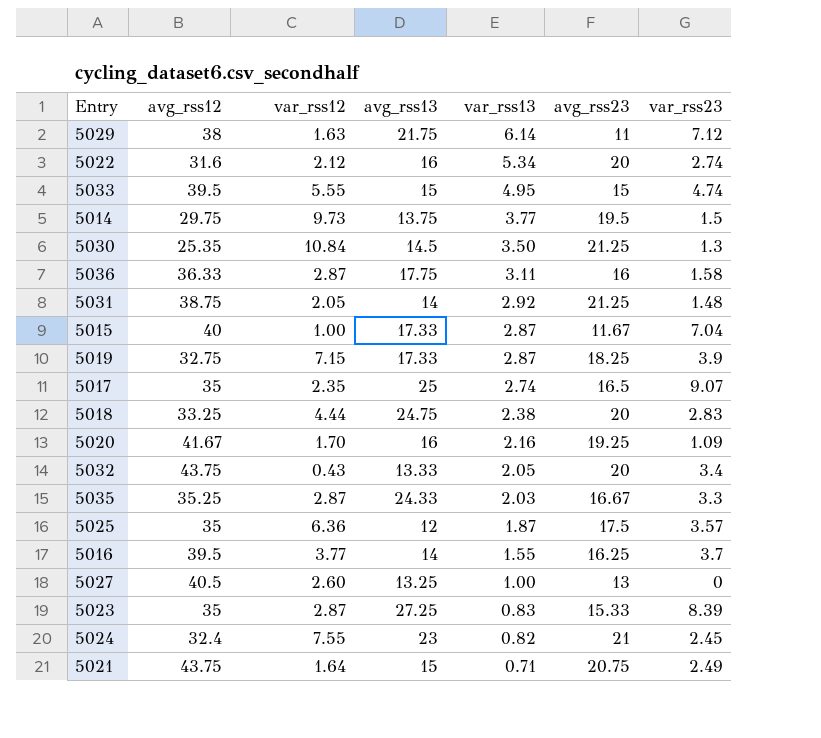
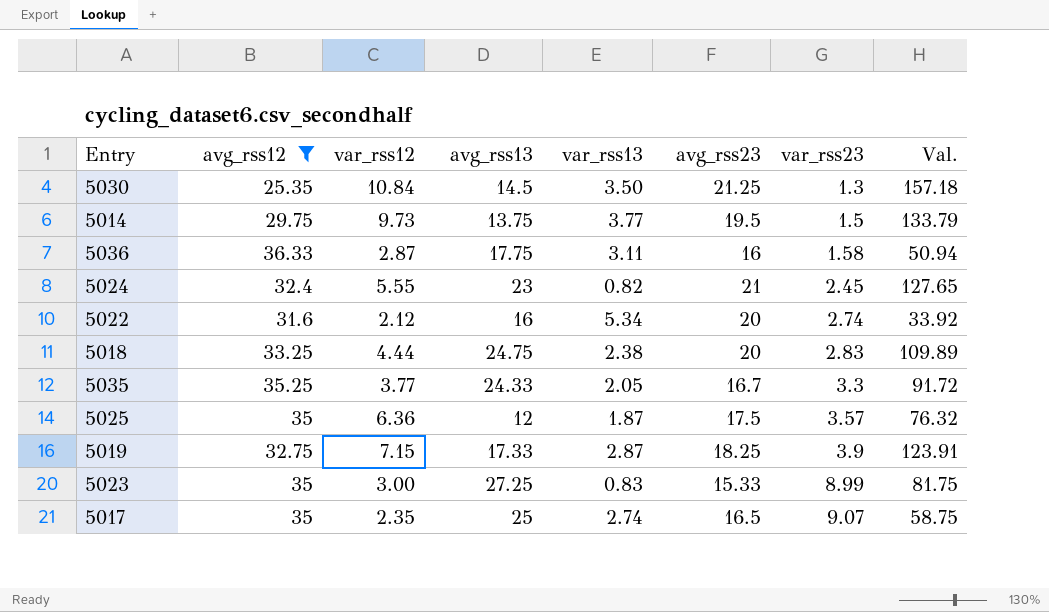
filter: none -> avg_rss12 <= 36.33
row order: var_rss13 descending -> var_rss23 ascending
column Val. | formula: none -> [var_rss12] * [avg_rss13]
5024 | var_rss12: 7.55 -> 5.55
5035 | var_rss12: 2.87 -> 3.77
5035 | var_rss13: 2.03 -> 2.05
5035 | avg_rss23: 16.67 -> 16.7
5023 | var_rss12: 2.87 -> 3.00
5023 | var_rss23: 8.39 -> 8.99

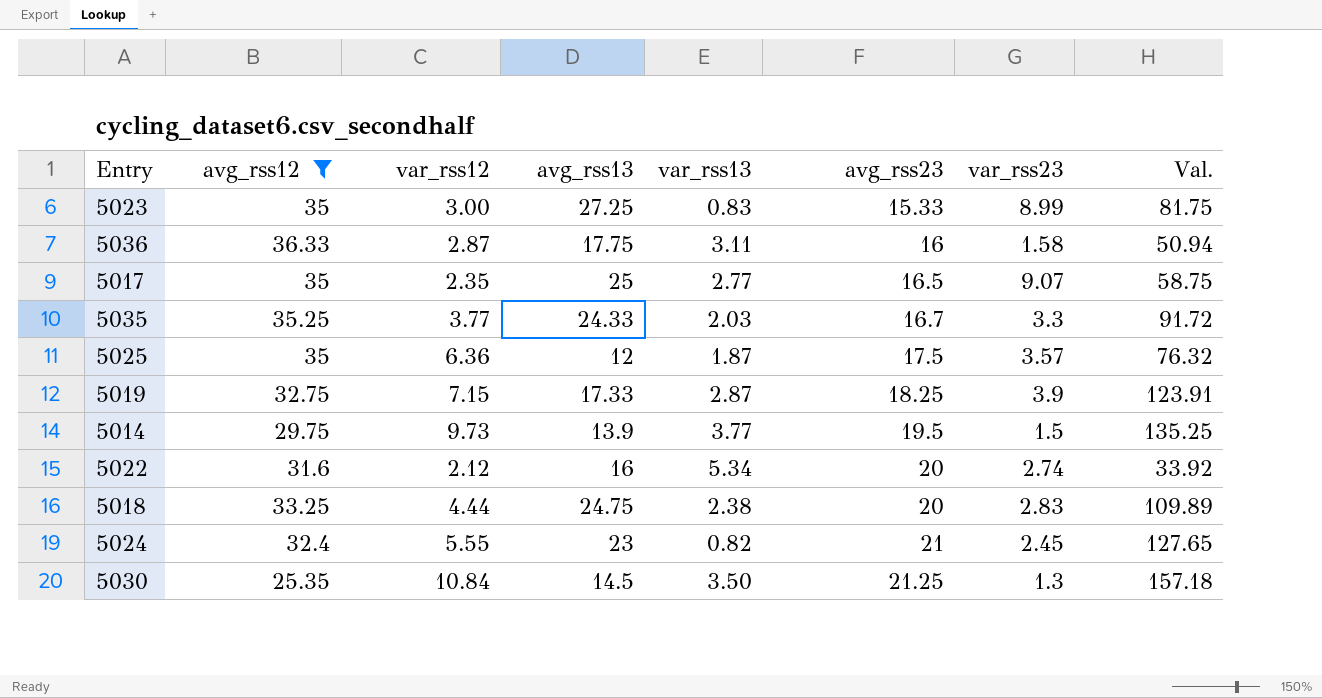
row order: var_rss23 ascending -> avg_rss23 ascending
5017 | var_rss13: 2.74 -> 2.77
5035 | var_rss13: 2.05 -> 2.03
5014 | avg_rss13: 13.75 -> 13.9
5014 | Val.: 133.79 -> 135.25

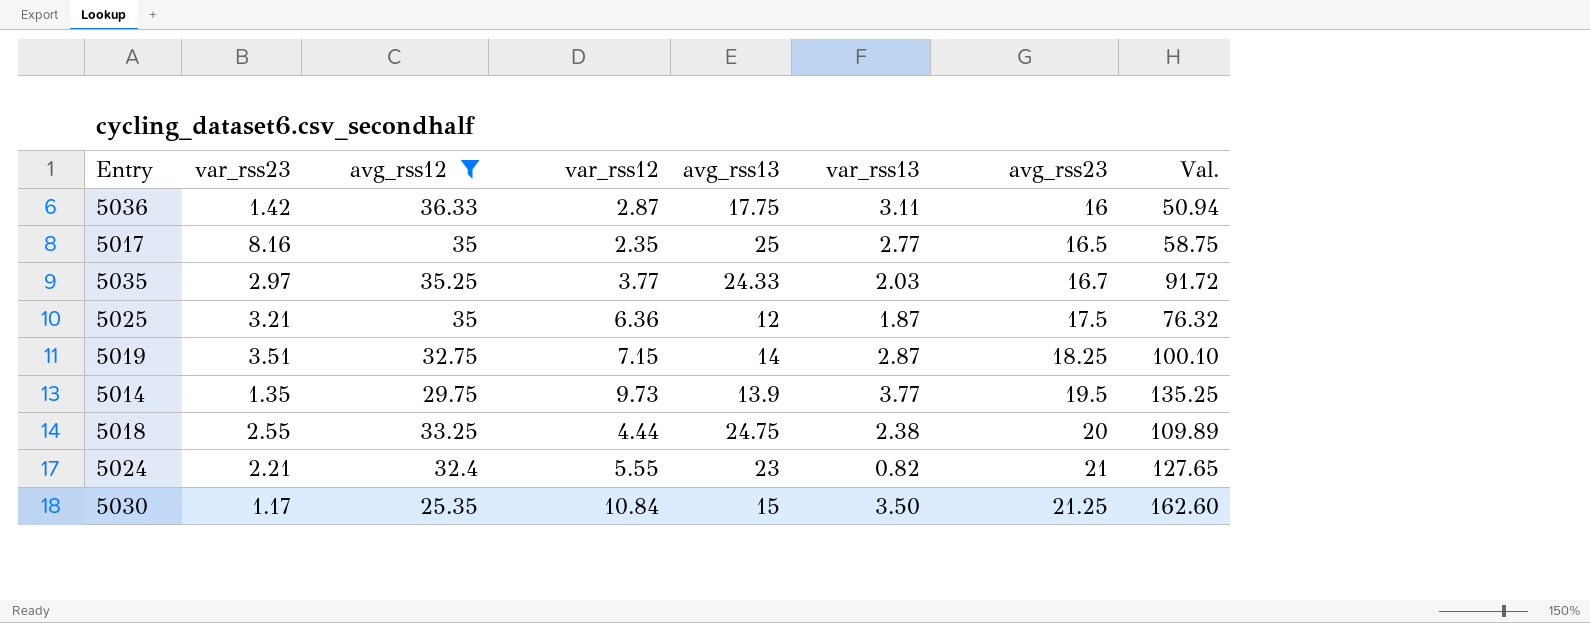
column var_rss23 | position: 7 -> 2
row 5023: 35 | 3.00 | 27.25 | 0.83 | 15.33 | 8.99 | 81.75 -> none
row 5022: 31.6 | 2.12 | 16 | 5.34 | 20 | 2.74 | 33.92 -> none
5036 | var_rss23: 1.58 -> 1.42
5017 | var_rss23: 9.07 -> 8.16
5035 | var_rss23: 3.3 -> 2.97
5025 | var_rss23: 3.57 -> 3.21
5019 | var_rss23: 3.9 -> 3.51
5019 | avg_rss13: 17.33 -> 14
5019 | Val.: 123.91 -> 100.10
5014 | var_rss23: 1.5 -> 1.35
5018 | var_rss23: 2.83 -> 2.55
5024 | var_rss23: 2.45 -> 2.21
5030 | var_rss23: 1.3 -> 1.17
5030 | avg_rss13: 14.5 -> 15
5030 | Val.: 157.18 -> 162.60

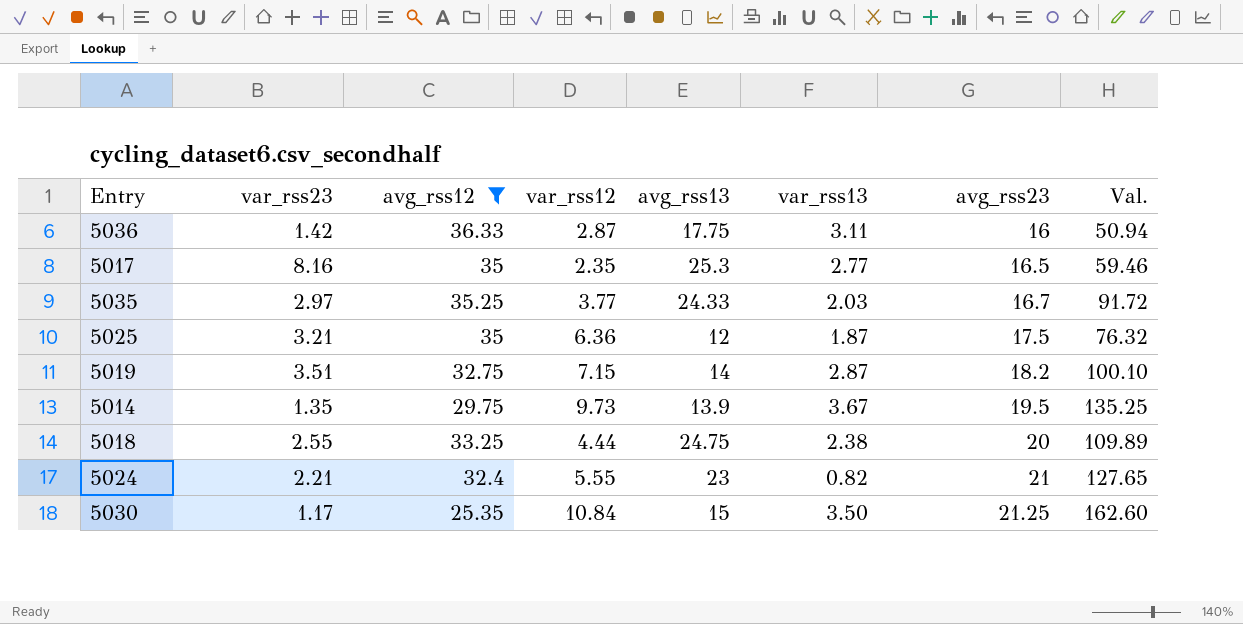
5017 | avg_rss13: 25 -> 25.3
5017 | Val.: 58.75 -> 59.46
5019 | avg_rss23: 18.25 -> 18.2
5014 | var_rss13: 3.77 -> 3.67

